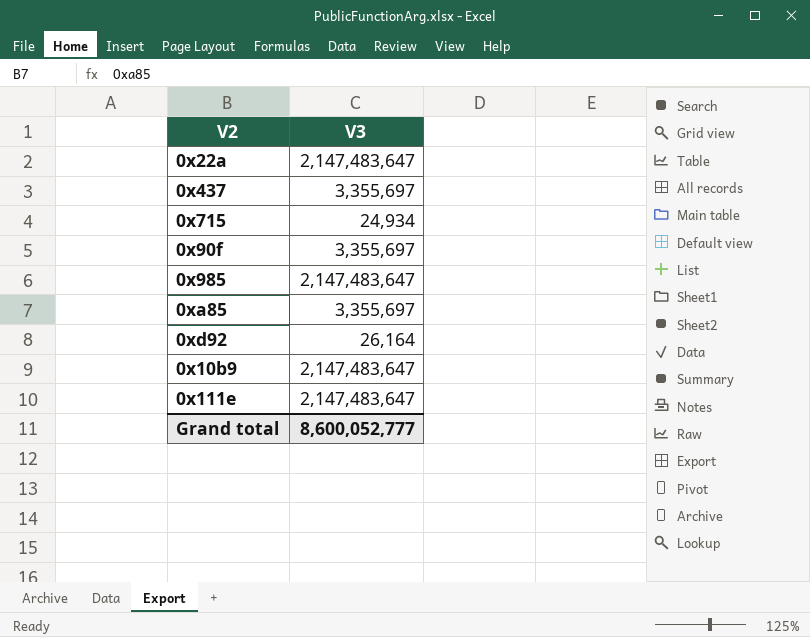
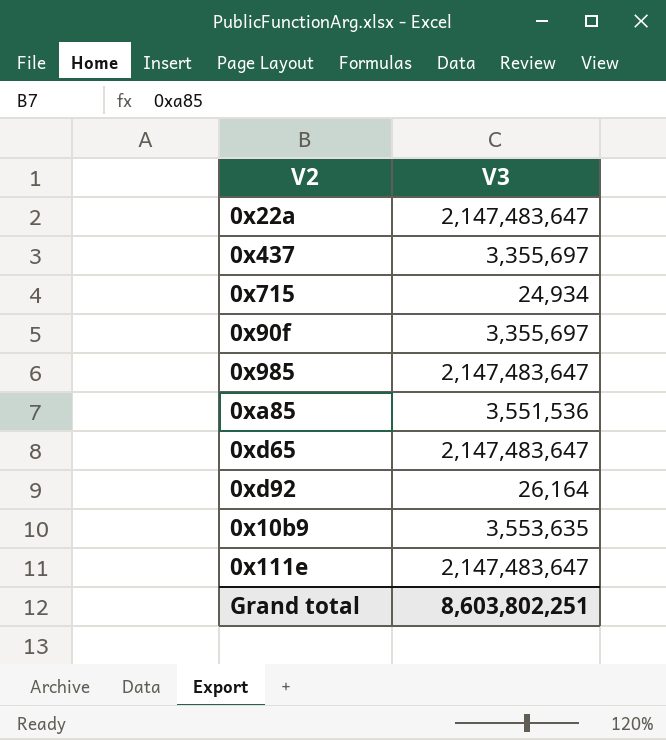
0xa85 | V3: 3,355,697 -> 3,551,536
row 0xd65: none -> 2,147,483,647
0x10b9 | V3: 2,147,483,647 -> 3,553,635
Grand total | V3: 8,600,052,777 -> 8,603,802,251

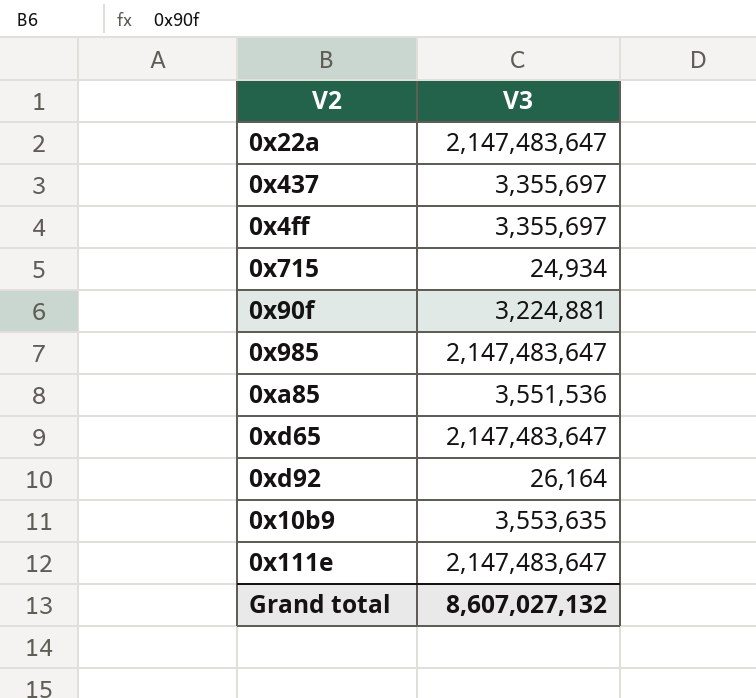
row 0x4ff: none -> 3,355,697
0x90f | V3: 3,355,697 -> 3,224,881
Grand total | V3: 8,603,802,251 -> 8,607,027,132

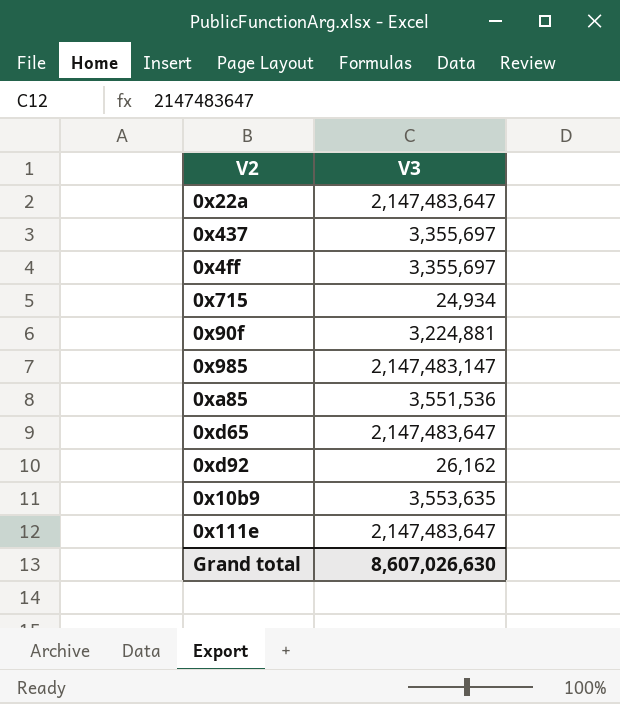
0x985 | V3: 2,147,483,647 -> 2,147,483,147
0xd92 | V3: 26,164 -> 26,162
Grand total | V3: 8,607,027,132 -> 8,607,026,630

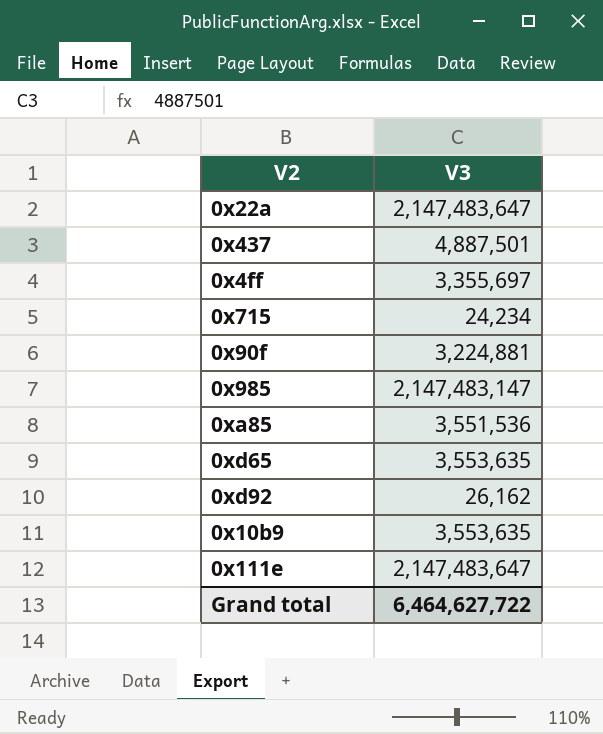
0x437 | V3: 3,355,697 -> 4,887,501
0x715 | V3: 24,934 -> 24,234
0xd65 | V3: 2,147,483,647 -> 3,553,635
Grand total | V3: 8,607,026,630 -> 6,464,627,722

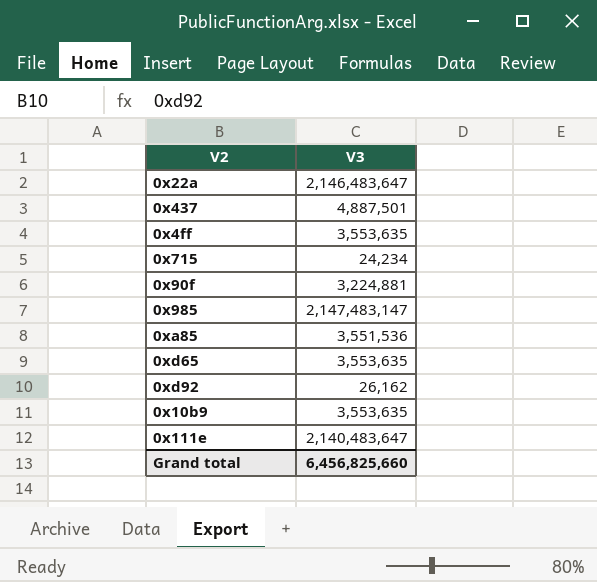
0x22a | V3: 2,147,483,647 -> 2,146,483,647
0x4ff | V3: 3,355,697 -> 3,553,635
0x111e | V3: 2,147,483,647 -> 2,140,483,647
Grand total | V3: 6,464,627,722 -> 6,456,825,660

